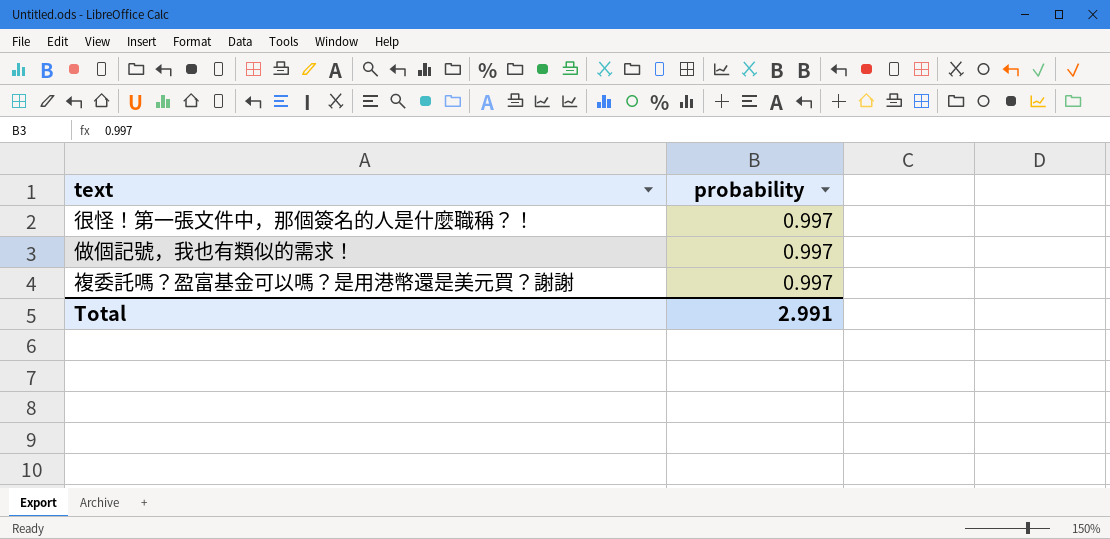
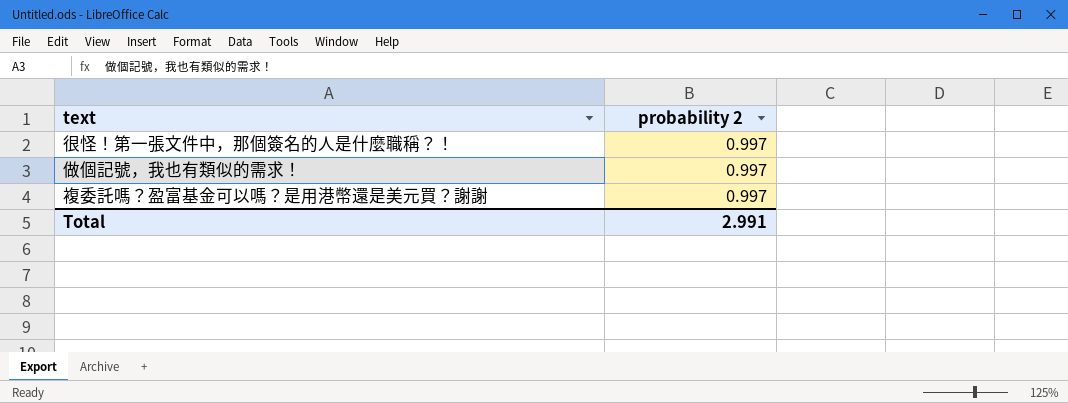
column name: probability -> probability 2

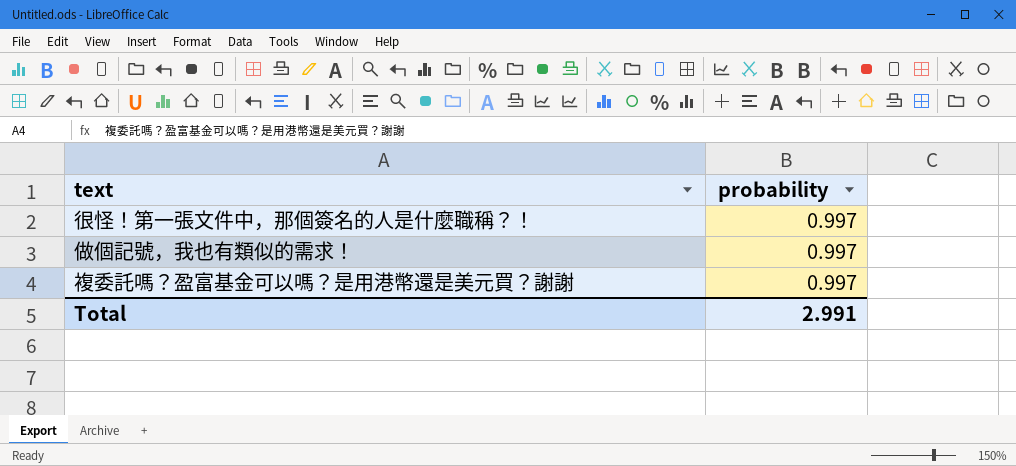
column name: probability 2 -> probability

